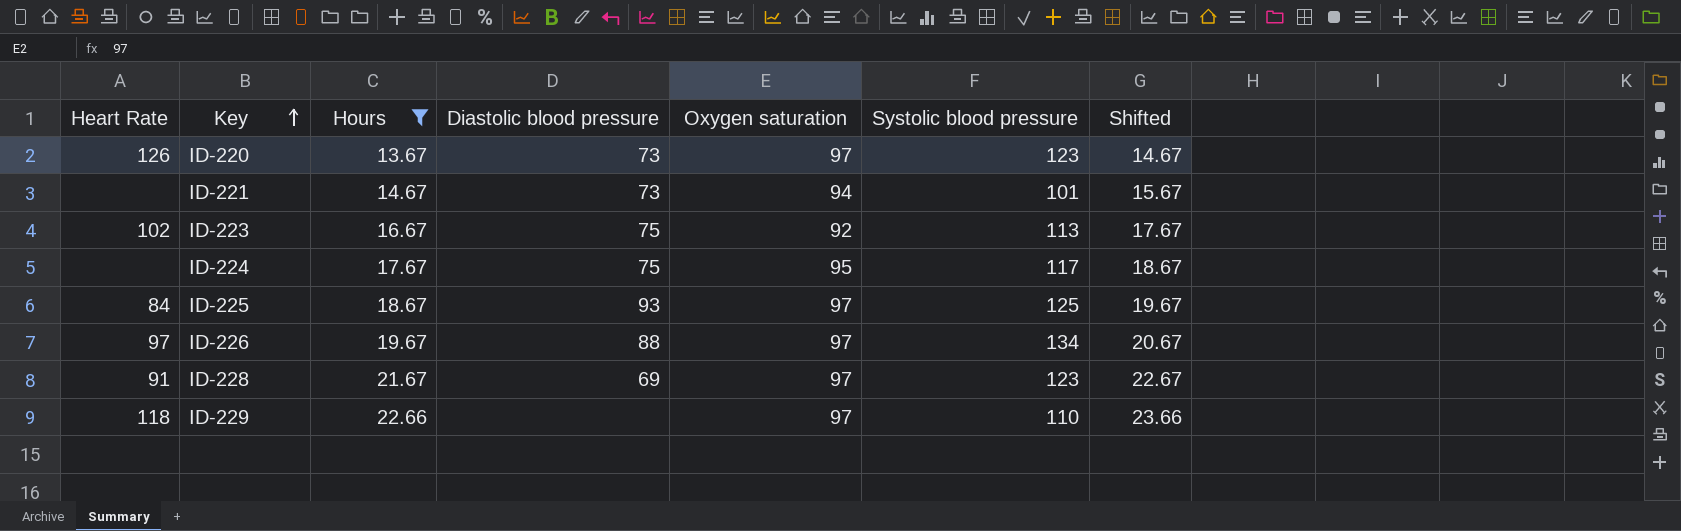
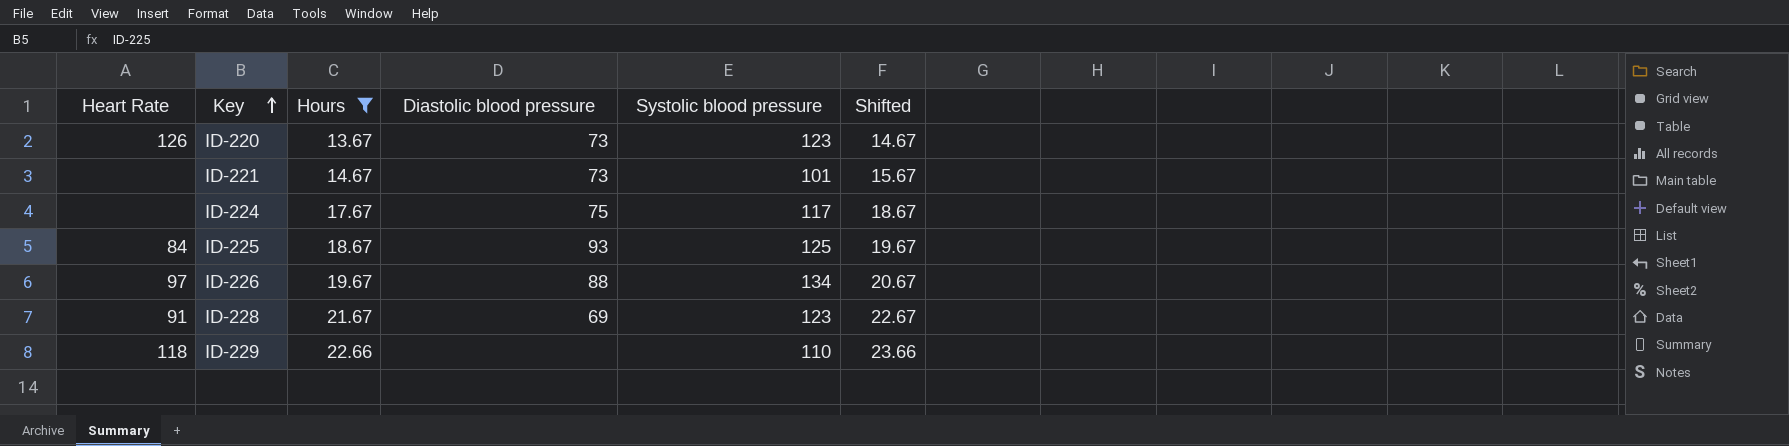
column Oxygen saturation | position: 5 -> none
row ID-223: 102 | 16.67 | 75 | 92 | 113 | 17.67 -> none

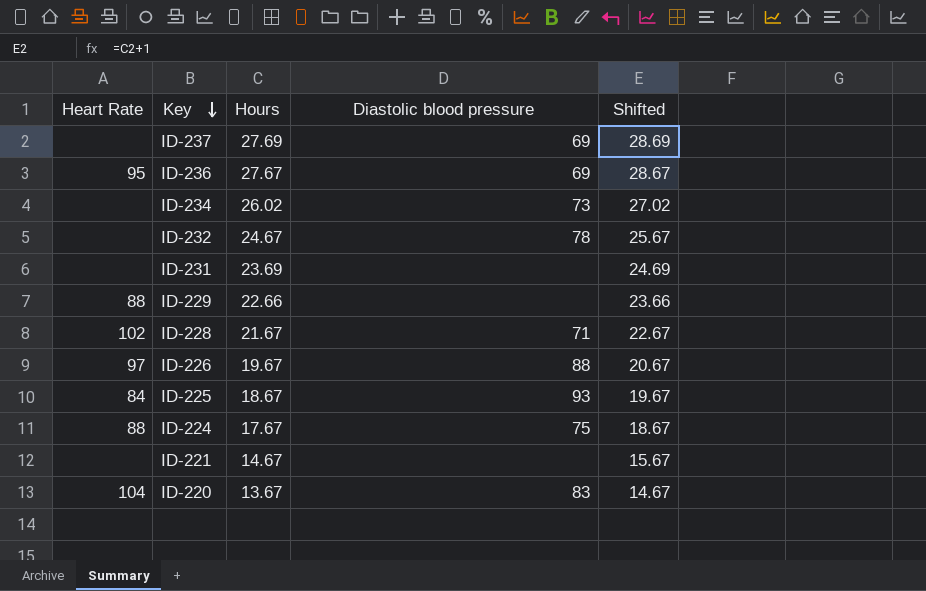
filter: Hours <= 22.66 -> none
row order: Key ascending -> Key descending
column Systolic blood pressure | position: 5 -> none
ID-229 | Heart Rate: 118 -> 88
ID-228 | Heart Rate: 91 -> 102
ID-228 | Diastolic blood pressure: 69 -> 71
ID-224 | Heart Rate: none -> 88
ID-221 | Diastolic blood pressure: 73 -> none
ID-220 | Heart Rate: 126 -> 104
ID-220 | Diastolic blood pressure: 73 -> 83

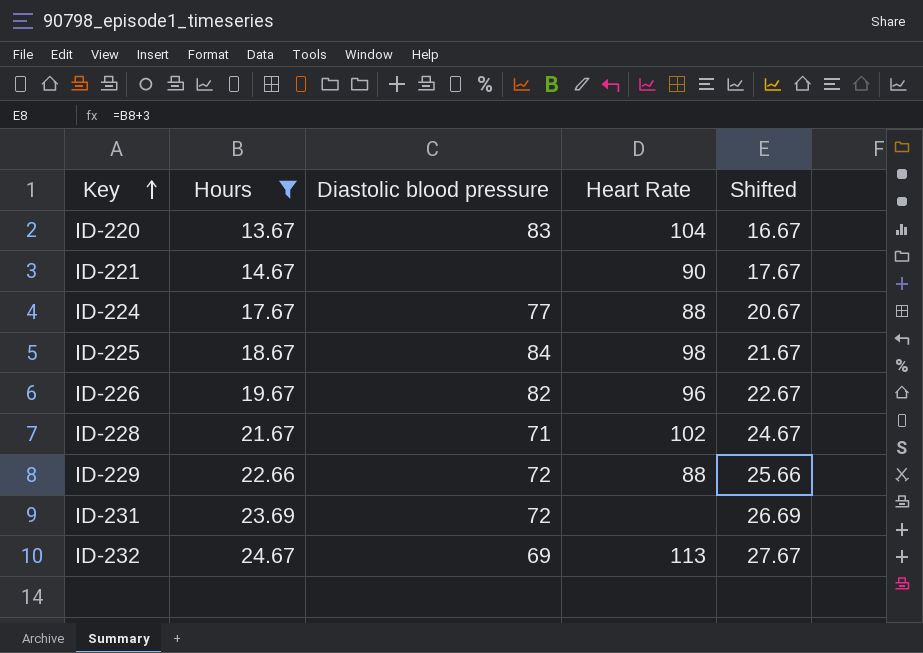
filter: none -> Hours <= 24.67
row order: Key descending -> Key ascending
column Heart Rate | position: 1 -> 4
column Shifted | formula: [Hours] + 1 -> [Hours] + 3
ID-221 | Heart Rate: none -> 90
ID-224 | Diastolic blood pressure: 75 -> 77
ID-225 | Diastolic blood pressure: 93 -> 84
ID-225 | Heart Rate: 84 -> 98
ID-226 | Diastolic blood pressure: 88 -> 82
ID-226 | Heart Rate: 97 -> 96
ID-229 | Diastolic blood pressure: none -> 72
ID-231 | Diastolic blood pressure: none -> 72
ID-232 | Diastolic blood pressure: 78 -> 69
ID-232 | Heart Rate: none -> 113

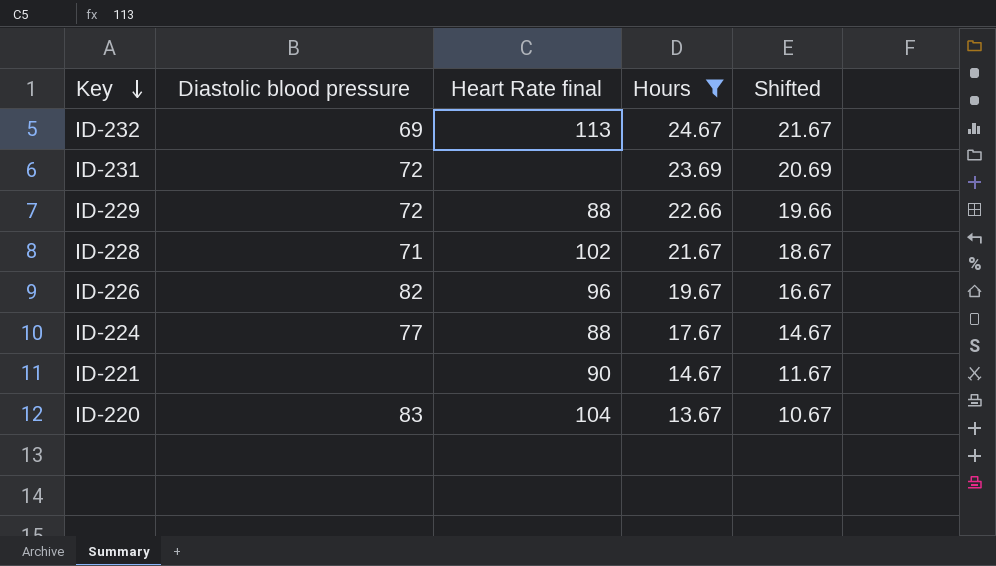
row order: Key ascending -> Key descending
column name: Heart Rate -> Heart Rate final
column Hours | position: 2 -> 4
column Shifted | formula: [Hours] + 3 -> [Hours] - 3
row ID-225: 18.67 | 84 | 98 | 21.67 -> none

